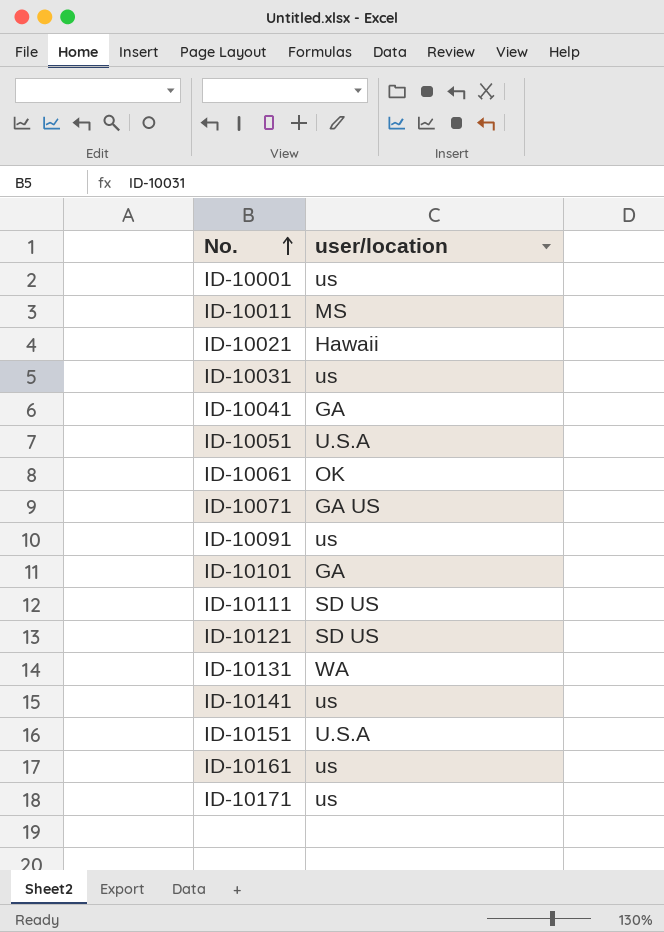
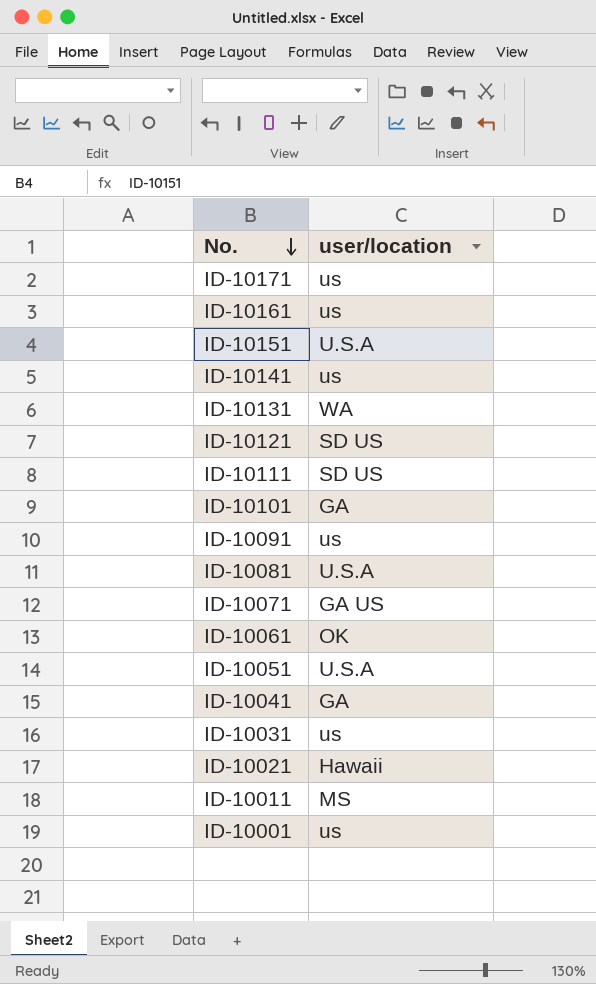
row order: No. ascending -> No. descending
row ID-10081: none -> U.S.A

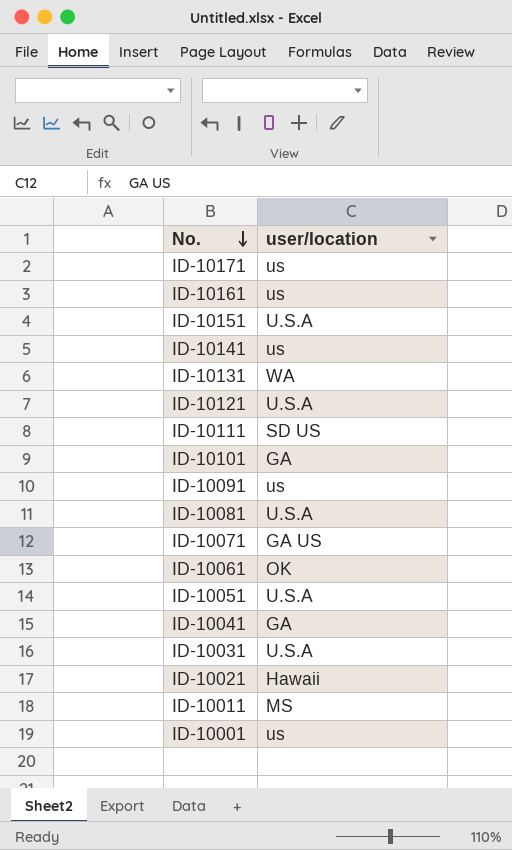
ID-10121 | user/location: SD US -> U.S.A
ID-10031 | user/location: us -> U.S.A

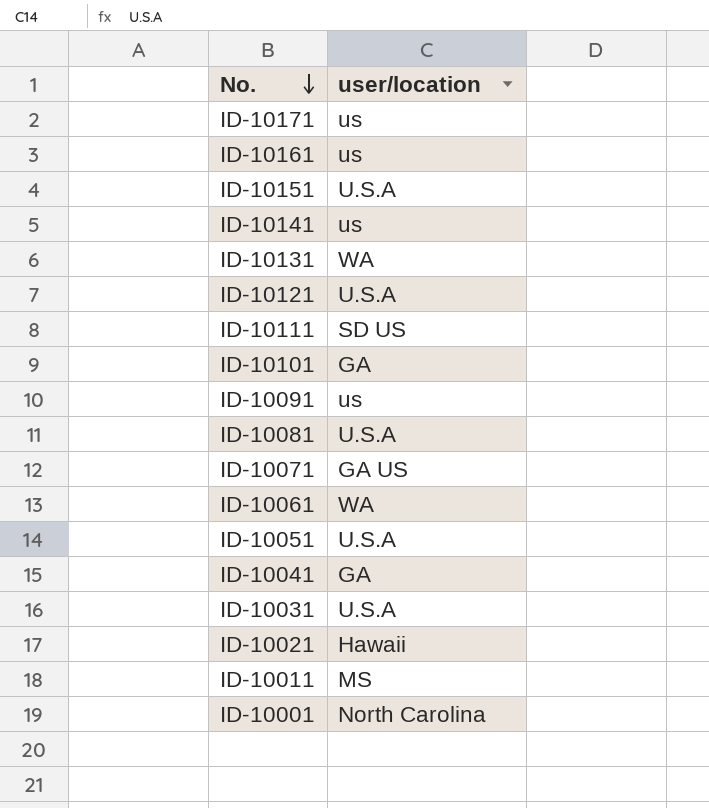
ID-10061 | user/location: OK -> WA
ID-10001 | user/location: us -> North Carolina

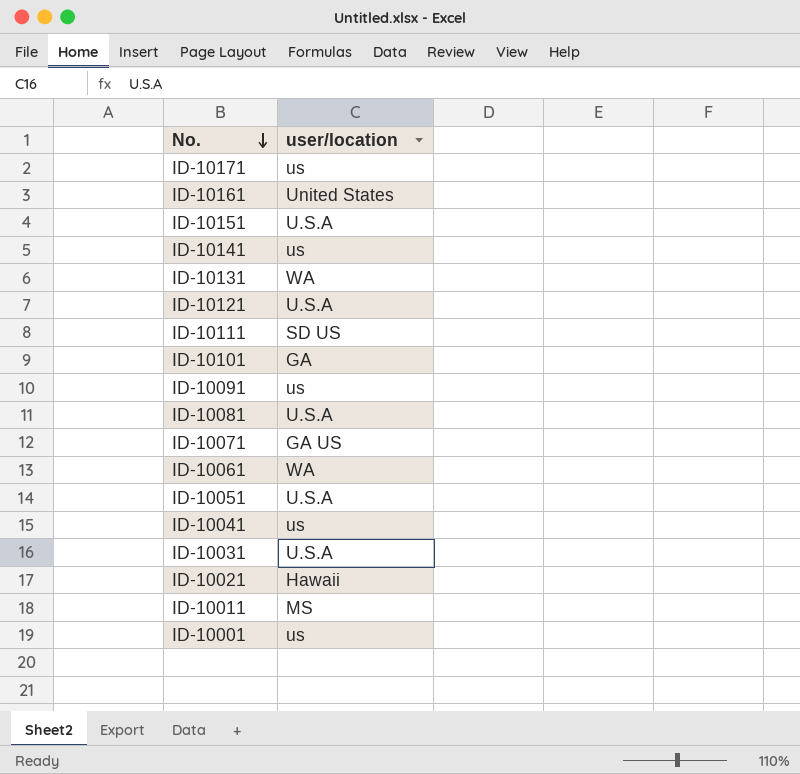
ID-10161 | user/location: us -> United States
ID-10041 | user/location: GA -> us
ID-10001 | user/location: North Carolina -> us

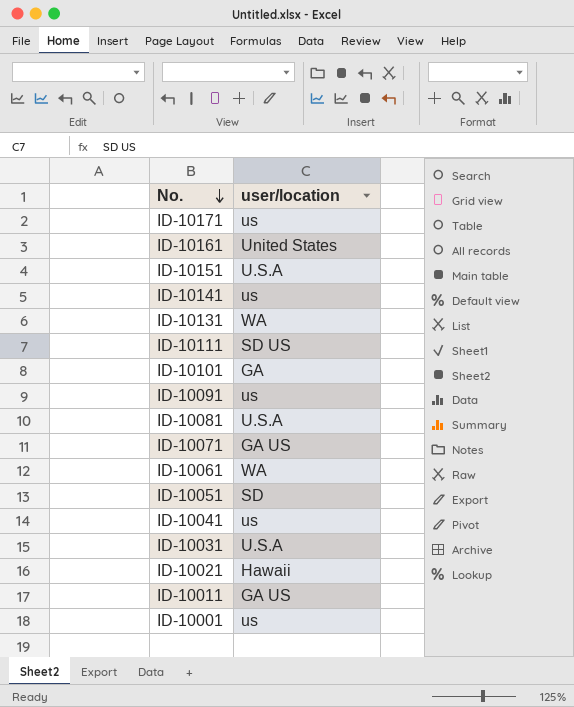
row ID-10121: U.S.A -> none
ID-10051 | user/location: U.S.A -> SD
ID-10011 | user/location: MS -> GA US

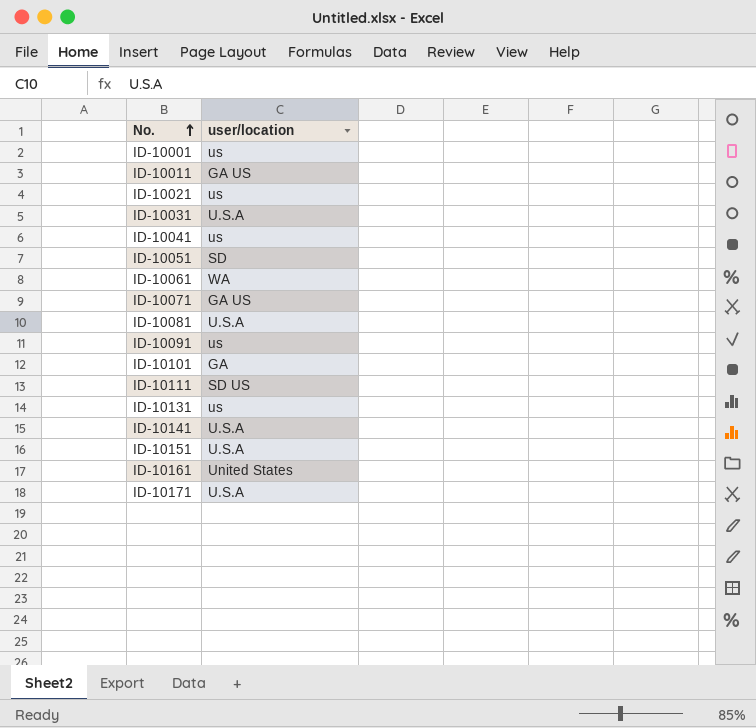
row order: No. descending -> No. ascending
ID-10021 | user/location: Hawaii -> us
ID-10131 | user/location: WA -> us
ID-10141 | user/location: us -> U.S.A
ID-10171 | user/location: us -> U.S.A

